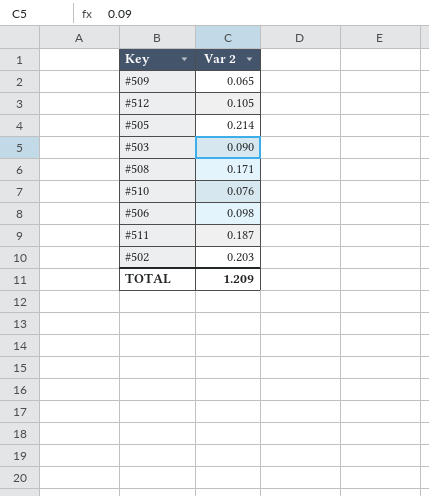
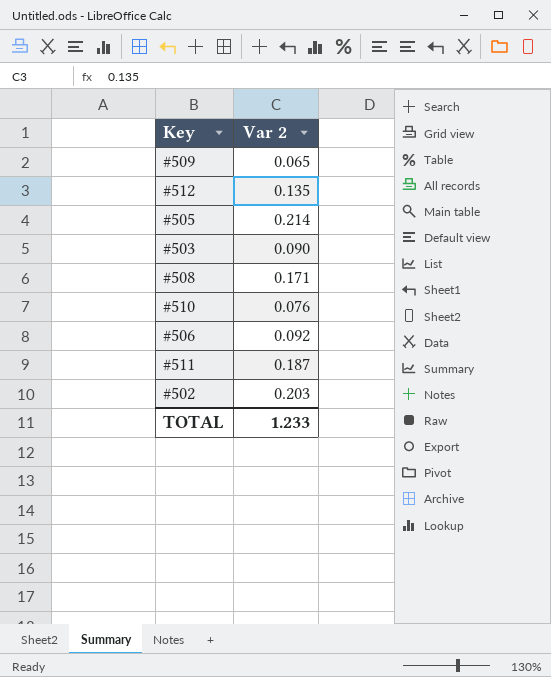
#512 | Var 2: 0.105 -> 0.135
#506 | Var 2: 0.098 -> 0.092
TOTAL | Var 2: 1.209 -> 1.233

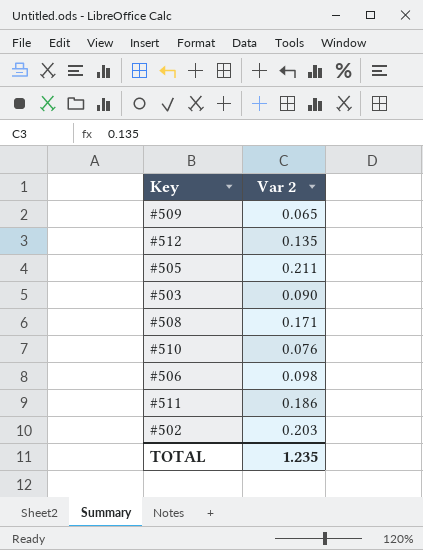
#505 | Var 2: 0.214 -> 0.211
#506 | Var 2: 0.092 -> 0.098
#511 | Var 2: 0.187 -> 0.186
TOTAL | Var 2: 1.233 -> 1.235

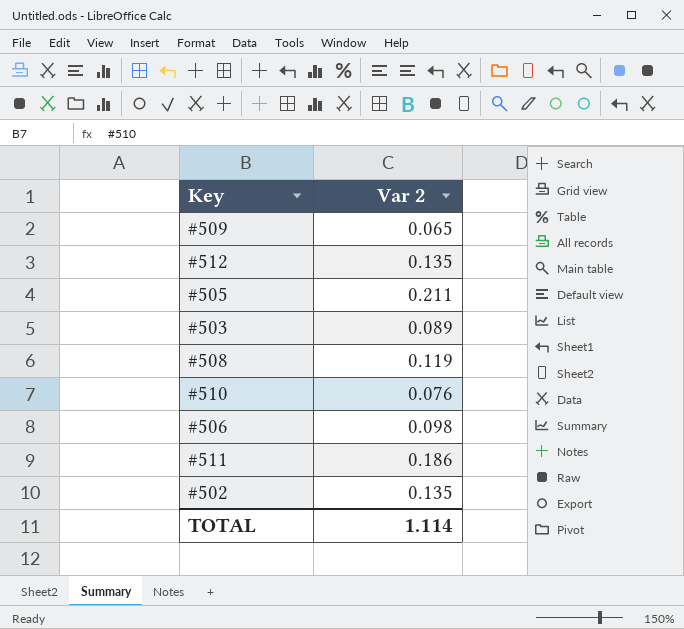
#503 | Var 2: 0.090 -> 0.089
#508 | Var 2: 0.171 -> 0.119
#502 | Var 2: 0.203 -> 0.135
TOTAL | Var 2: 1.235 -> 1.114

